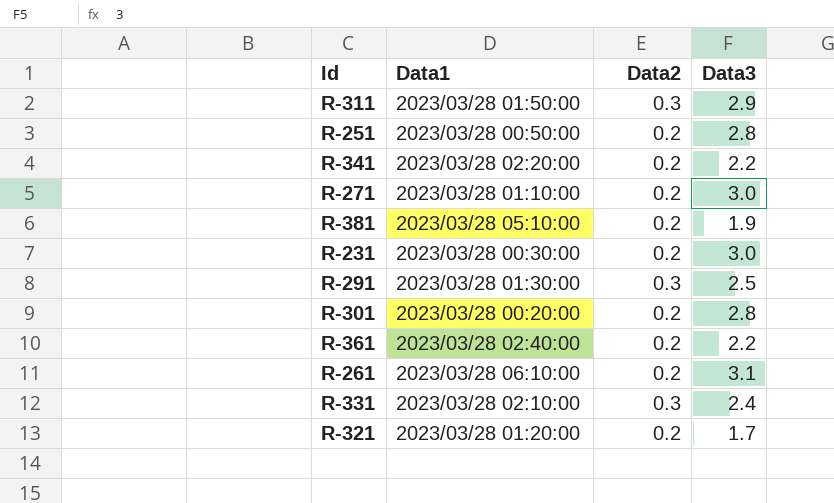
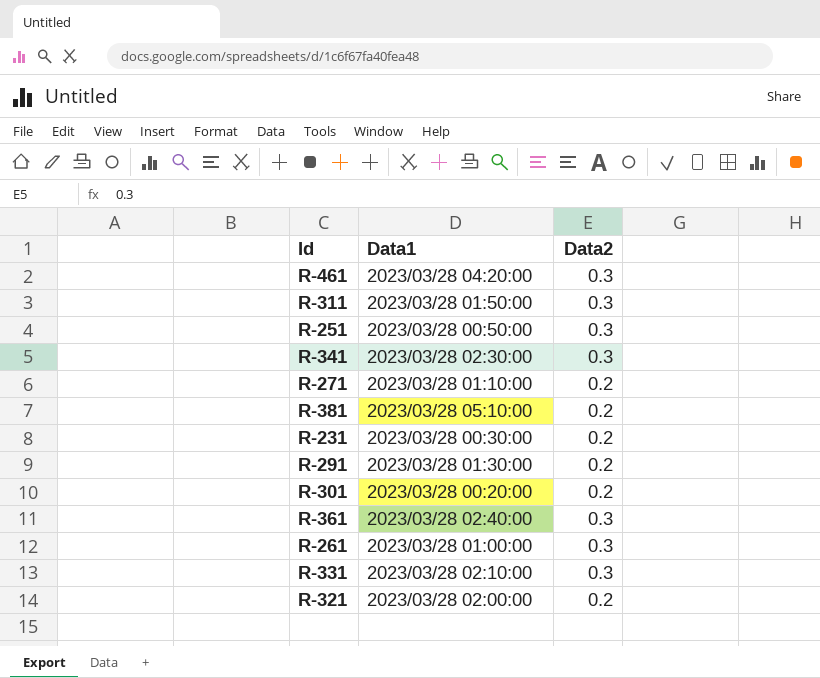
column Data3 | position: 4 -> none
row R-461: none -> 2023/03/28 04:20:00 | 0.3
R-251 | Data2: 0.2 -> 0.3
R-341 | Data1: 2023/03/28 02:20:00 -> 2023/03/28 02:30:00
R-341 | Data2: 0.2 -> 0.3
R-291 | Data2: 0.3 -> 0.2
R-361 | Data2: 0.2 -> 0.3
R-261 | Data1: 2023/03/28 06:10:00 -> 2023/03/28 01:00:00
R-261 | Data2: 0.2 -> 0.3
R-321 | Data1: 2023/03/28 01:20:00 -> 2023/03/28 02:00:00

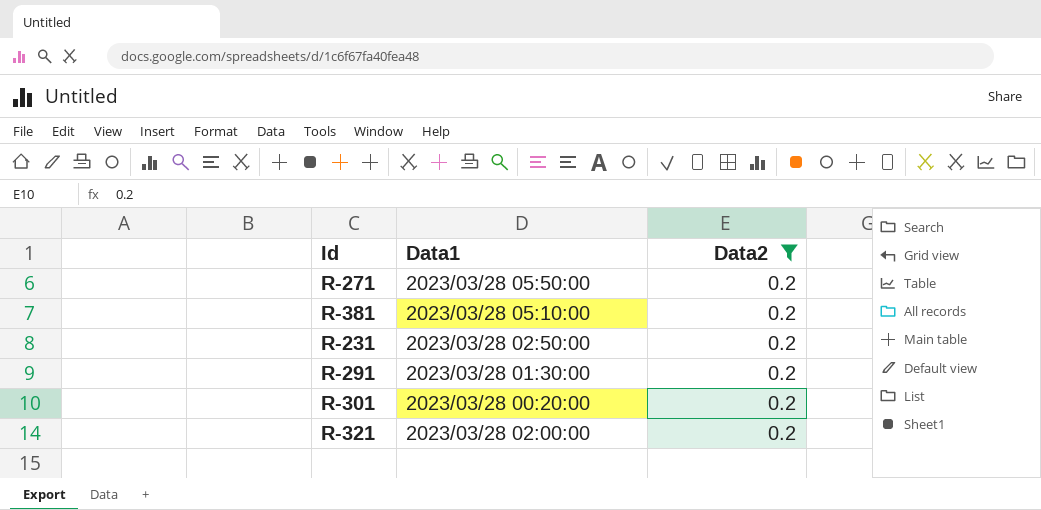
filter: none -> Data2 = 0.2
R-271 | Data1: 2023/03/28 01:10:00 -> 2023/03/28 05:50:00
R-231 | Data1: 2023/03/28 00:30:00 -> 2023/03/28 02:50:00

